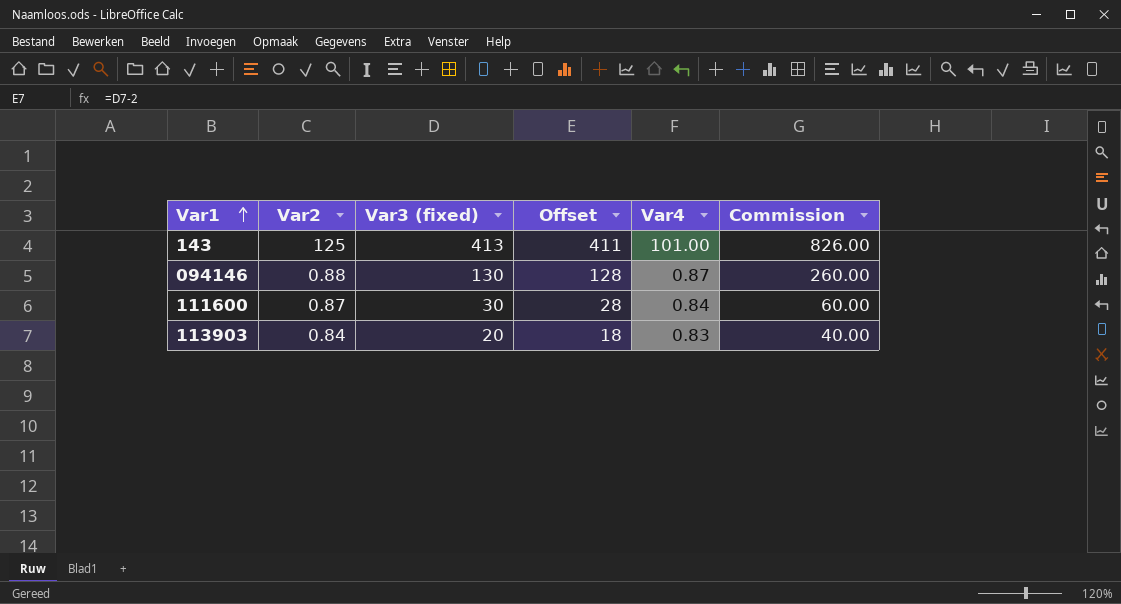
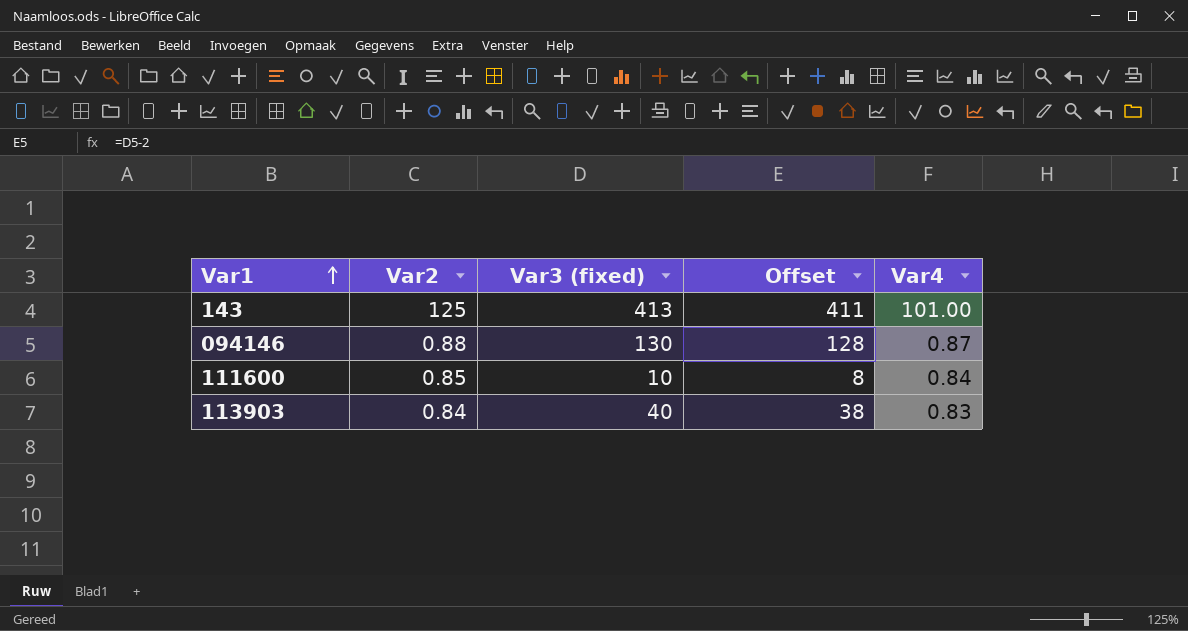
column Commission | formula: [Var3 (fixed)] * 2 -> none
111600 | Var2: 0.87 -> 0.85
111600 | Var3 (fixed): 30 -> 10
111600 | Offset: 28 -> 8
113903 | Var3 (fixed): 20 -> 40
113903 | Offset: 18 -> 38

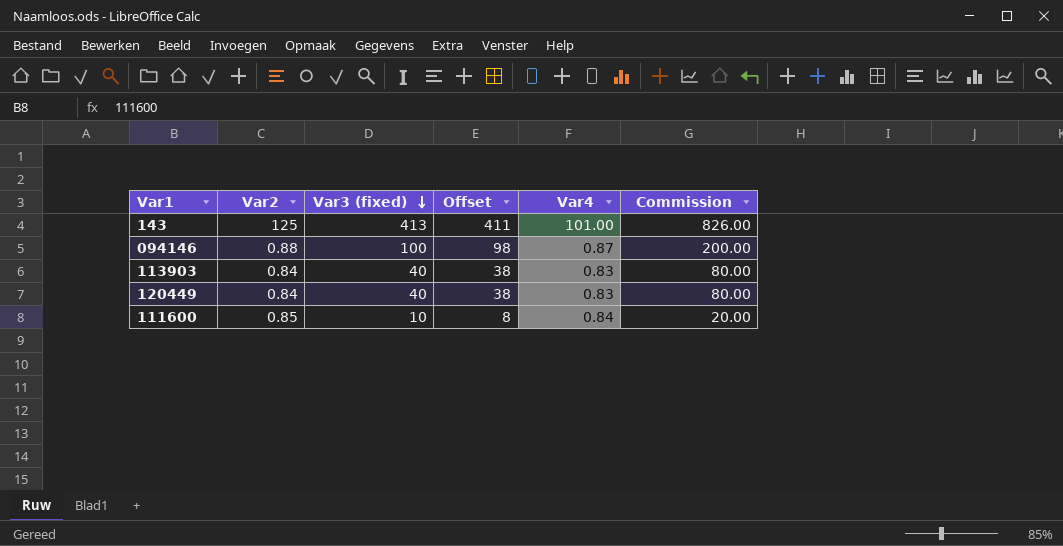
row order: Var1 ascending -> Var3 (fixed) descending
column Commission | formula: none -> [Var3 (fixed)] * 2
094146 | Var3 (fixed): 130 -> 100
094146 | Offset: 128 -> 98
row 120449: none -> 0.84 | 40 | 38 | 0.83 | 80.00

